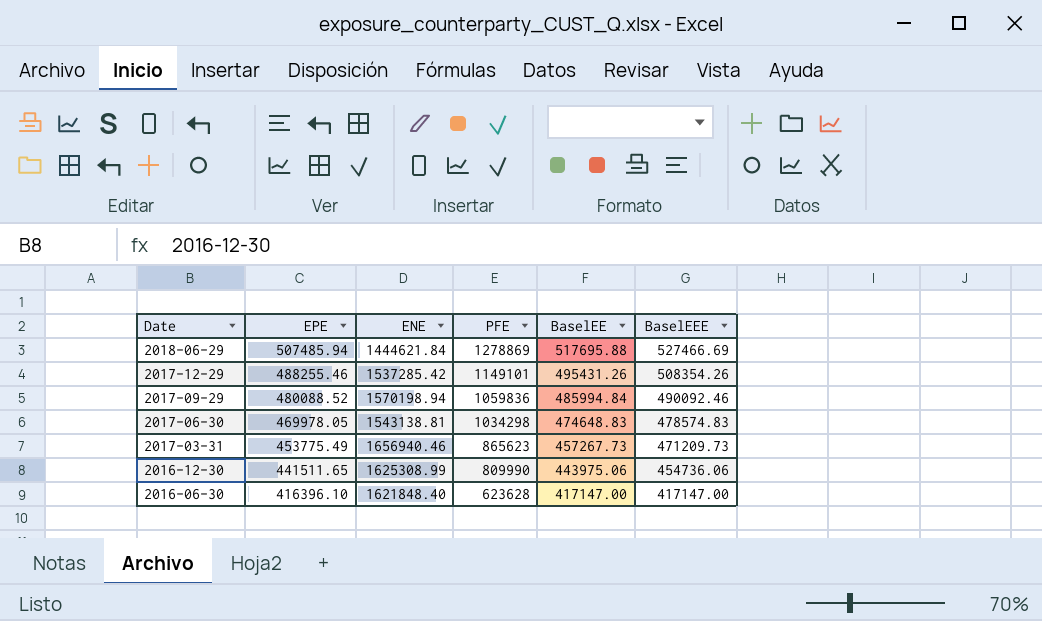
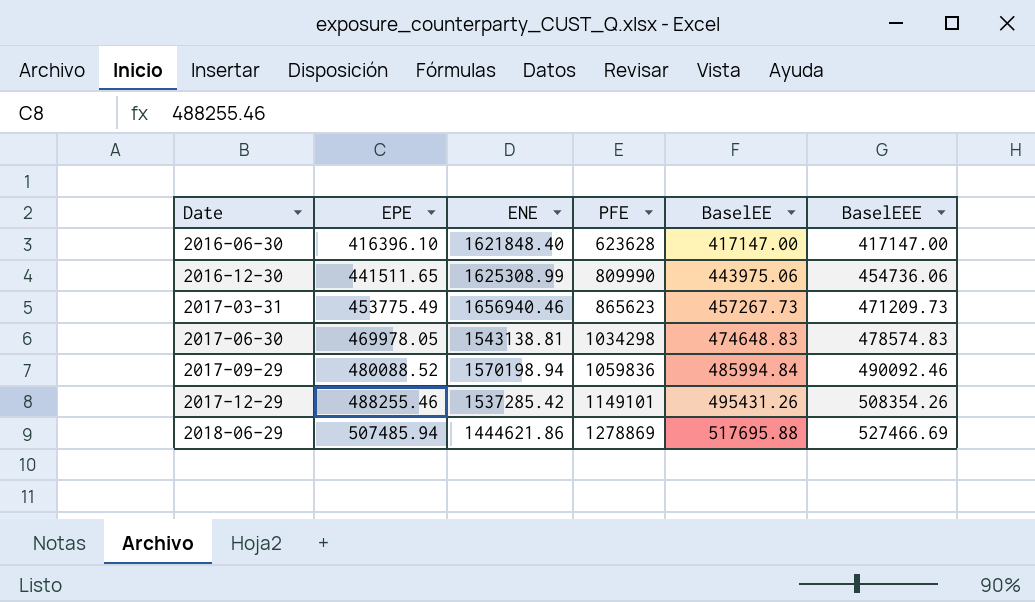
row order: Date descending -> Date ascending
2018-06-29 | ENE: 1444621.84 -> 1444621.86

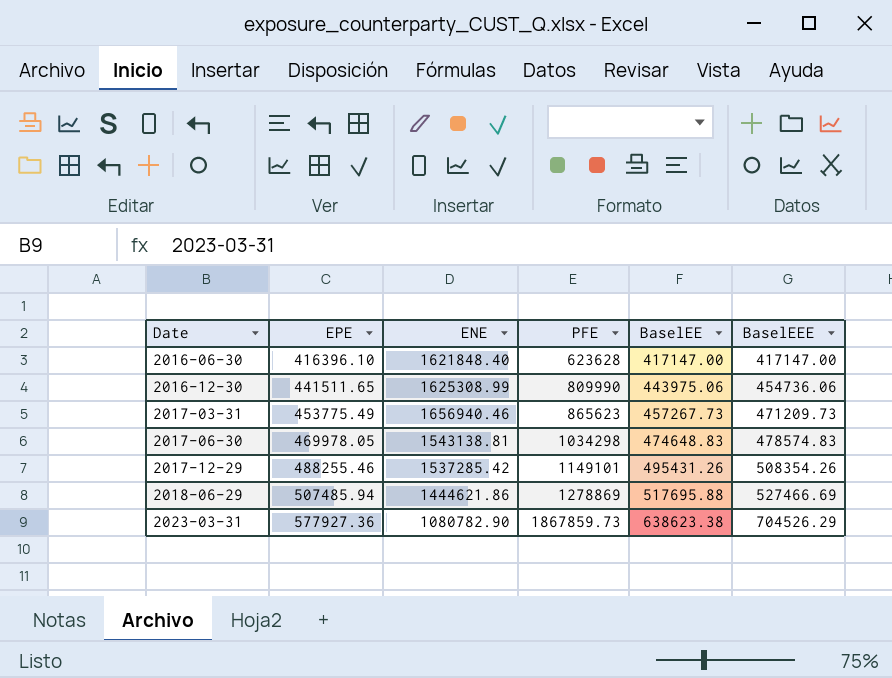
row 2017-09-29: 480088.52 | 1570198.94 | 1059836 | 485994.84 | 490092.46 -> none
row 2023-03-31: none -> 577927.36 | 1080782.90 | 1867859.73 | 638623.38 | 704526.29

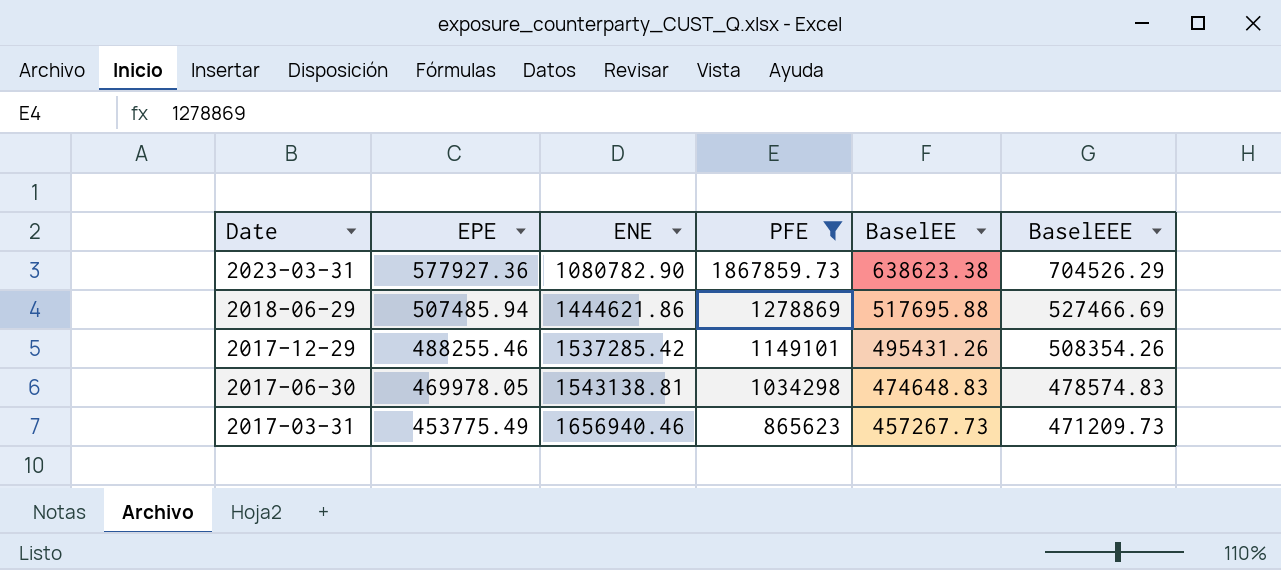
filter: none -> PFE >= 865623
row order: Date ascending -> Date descending

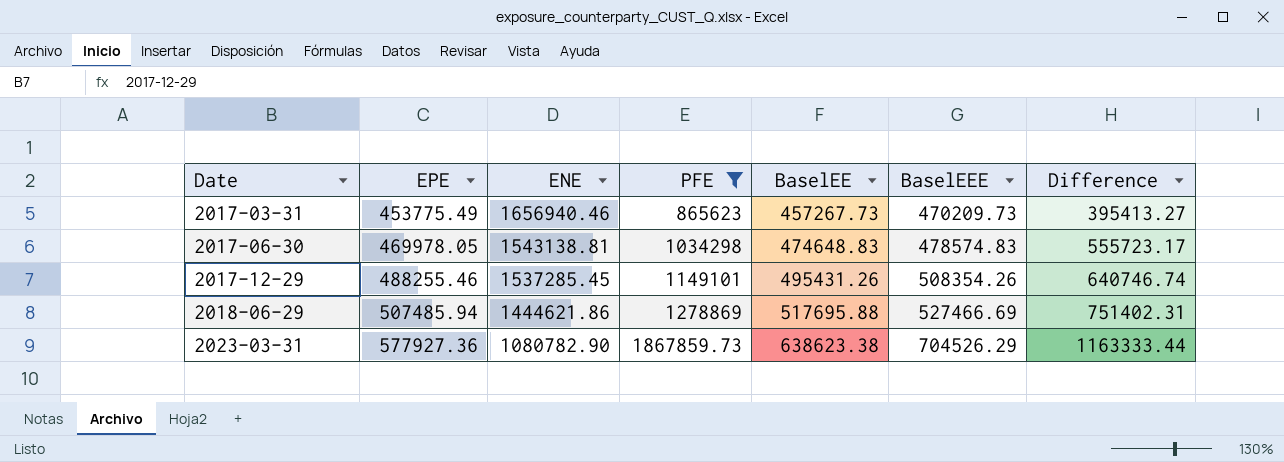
row order: Date descending -> Date ascending
column Difference | formula: none -> [PFE] - [BaselEEE]
2017-03-31 | BaselEEE: 471209.73 -> 470209.73
2017-12-29 | ENE: 1537285.42 -> 1537285.45

